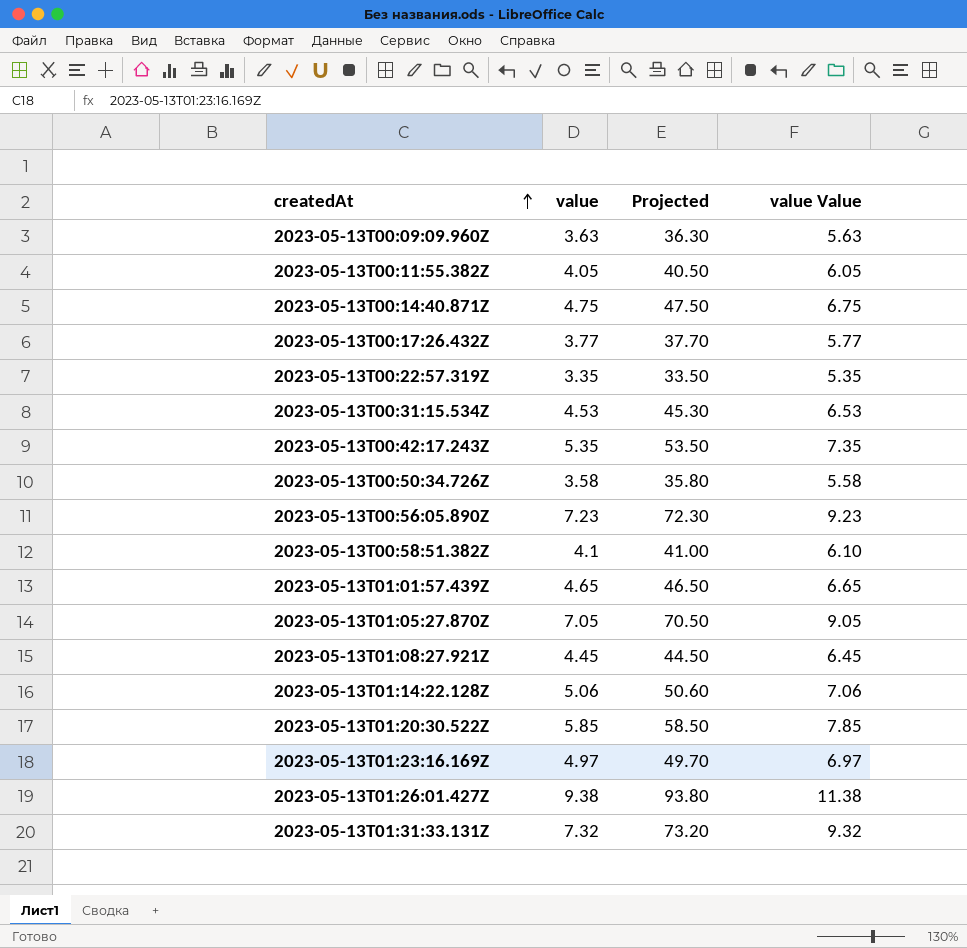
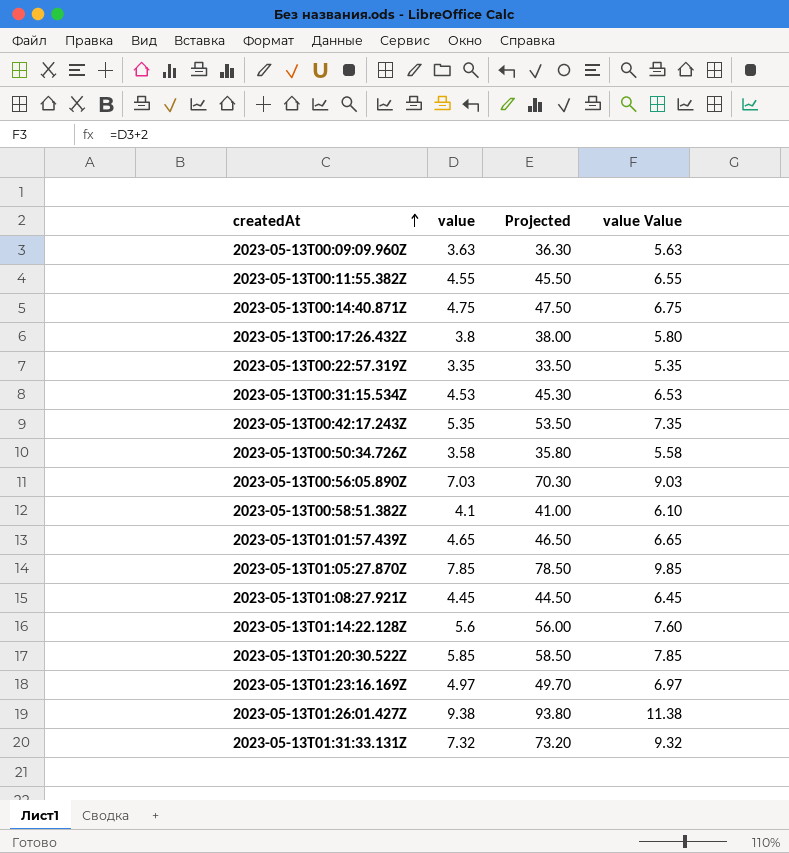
2023-05-13T00:11:55.382Z | value: 4.05 -> 4.55
2023-05-13T00:11:55.382Z | Projected: 40.50 -> 45.50
2023-05-13T00:11:55.382Z | value Value: 6.05 -> 6.55
2023-05-13T00:17:26.432Z | value: 3.77 -> 3.8
2023-05-13T00:17:26.432Z | Projected: 37.70 -> 38.00
2023-05-13T00:17:26.432Z | value Value: 5.77 -> 5.80
2023-05-13T00:56:05.890Z | value: 7.23 -> 7.03
2023-05-13T00:56:05.890Z | Projected: 72.30 -> 70.30
2023-05-13T00:56:05.890Z | value Value: 9.23 -> 9.03
2023-05-13T01:05:27.870Z | value: 7.05 -> 7.85
2023-05-13T01:05:27.870Z | Projected: 70.50 -> 78.50
2023-05-13T01:05:27.870Z | value Value: 9.05 -> 9.85
2023-05-13T01:14:22.128Z | value: 5.06 -> 5.6
2023-05-13T01:14:22.128Z | Projected: 50.60 -> 56.00
2023-05-13T01:14:22.128Z | value Value: 7.06 -> 7.60

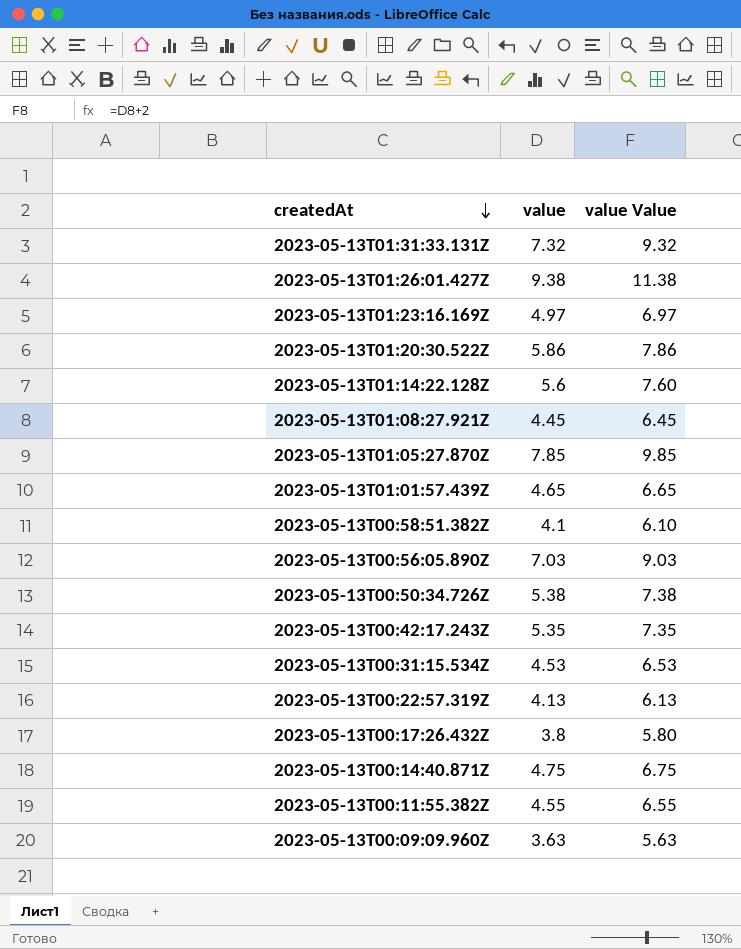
row order: createdAt ascending -> createdAt descending
column Projected | formula: [value] * 10 -> none
2023-05-13T01:20:30.522Z | value: 5.85 -> 5.86
2023-05-13T01:20:30.522Z | value Value: 7.85 -> 7.86
2023-05-13T00:50:34.726Z | value: 3.58 -> 5.38
2023-05-13T00:50:34.726Z | value Value: 5.58 -> 7.38
2023-05-13T00:22:57.319Z | value: 3.35 -> 4.13
2023-05-13T00:22:57.319Z | value Value: 5.35 -> 6.13

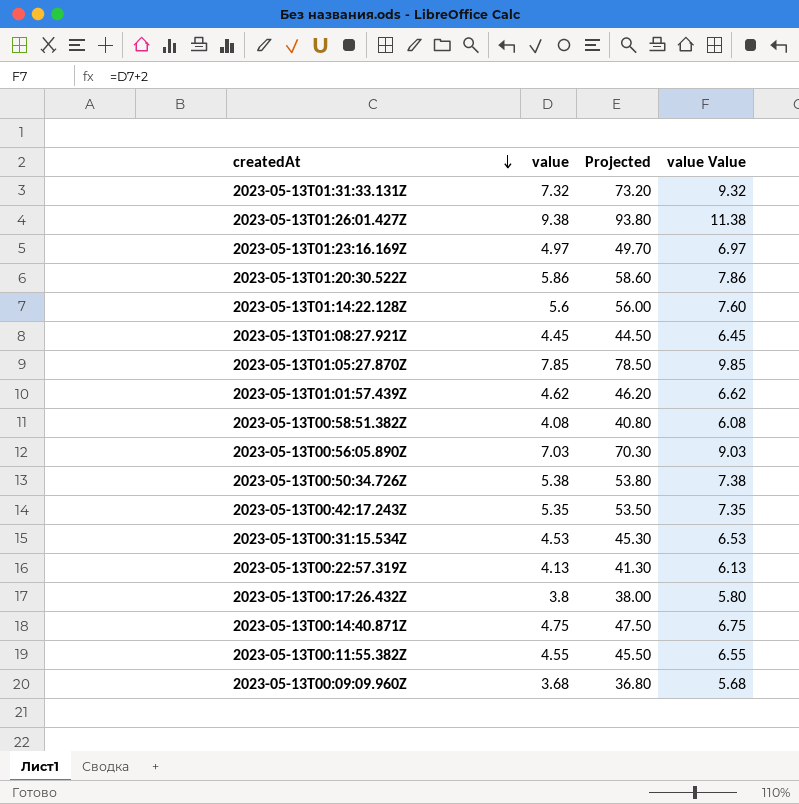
column Projected | formula: none -> [value] * 10
2023-05-13T01:01:57.439Z | value: 4.65 -> 4.62
2023-05-13T01:01:57.439Z | value Value: 6.65 -> 6.62
2023-05-13T00:58:51.382Z | value: 4.1 -> 4.08
2023-05-13T00:58:51.382Z | value Value: 6.10 -> 6.08
2023-05-13T00:09:09.960Z | value: 3.63 -> 3.68
2023-05-13T00:09:09.960Z | value Value: 5.63 -> 5.68

